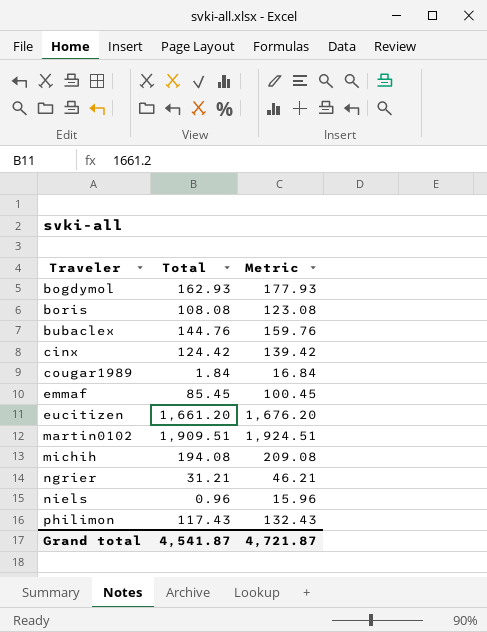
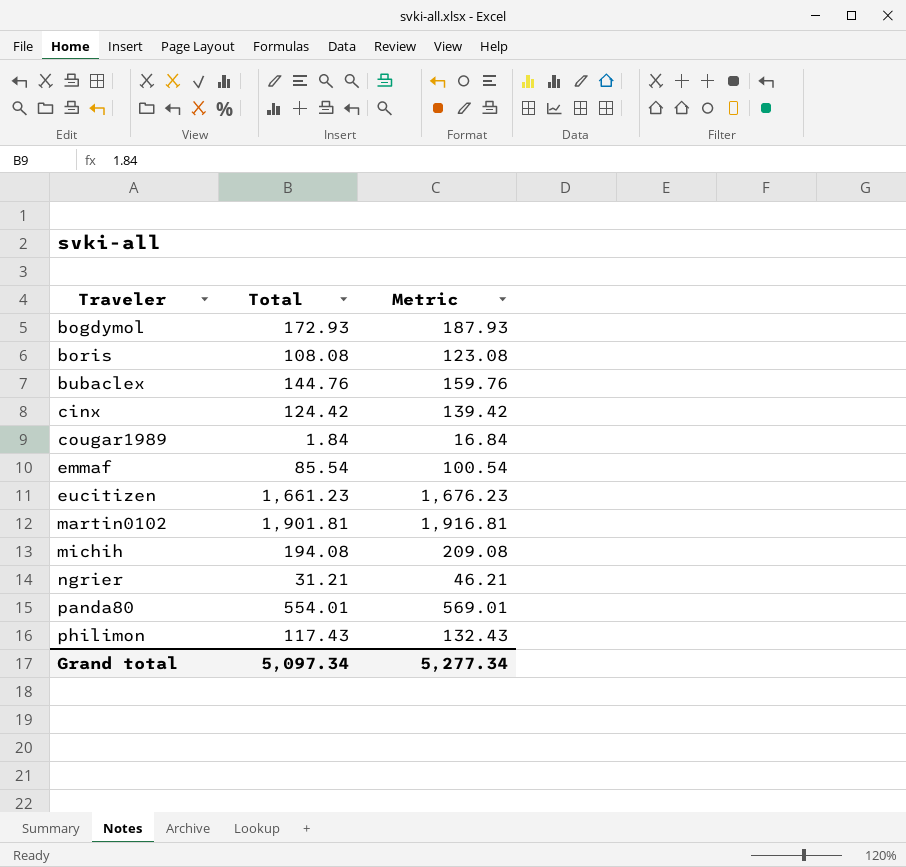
row niels: 0.96 | 15.96 -> none
bogdymol | Total: 162.93 -> 172.93
bogdymol | Metric: 177.93 -> 187.93
emmaf | Total: 85.45 -> 85.54
emmaf | Metric: 100.45 -> 100.54
eucitizen | Total: 1,661.20 -> 1,661.23
eucitizen | Metric: 1,676.20 -> 1,676.23
martin0102 | Total: 1,909.51 -> 1,901.81
martin0102 | Metric: 1,924.51 -> 1,916.81
row panda80: none -> 554.01 | 569.01
Grand total | Total: 4,541.87 -> 5,097.34
Grand total | Metric: 4,721.87 -> 5,277.34

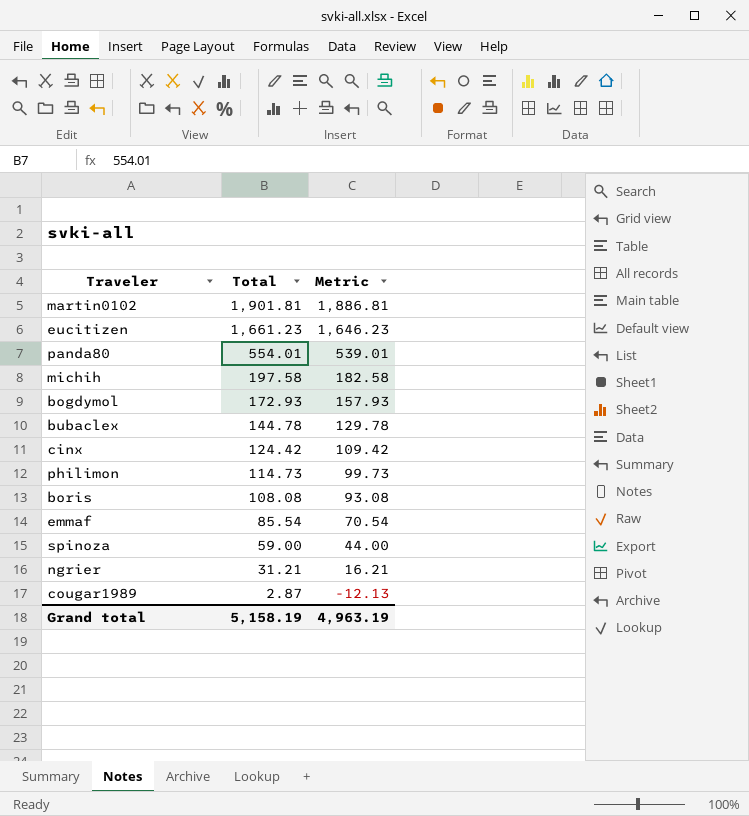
row order: Traveler ascending -> Total descending
column Metric | formula: [Total] + 15 -> [Total] - 15
michih | Total: 194.08 -> 197.58
bubaclex | Total: 144.76 -> 144.78
philimon | Total: 117.43 -> 114.73
row spinoza: none -> 59.00 | 44.00
cougar1989 | Total: 1.84 -> 2.87
Grand total | Total: 5,097.34 -> 5,158.19
Grand total | Metric: 5,277.34 -> 4,963.19

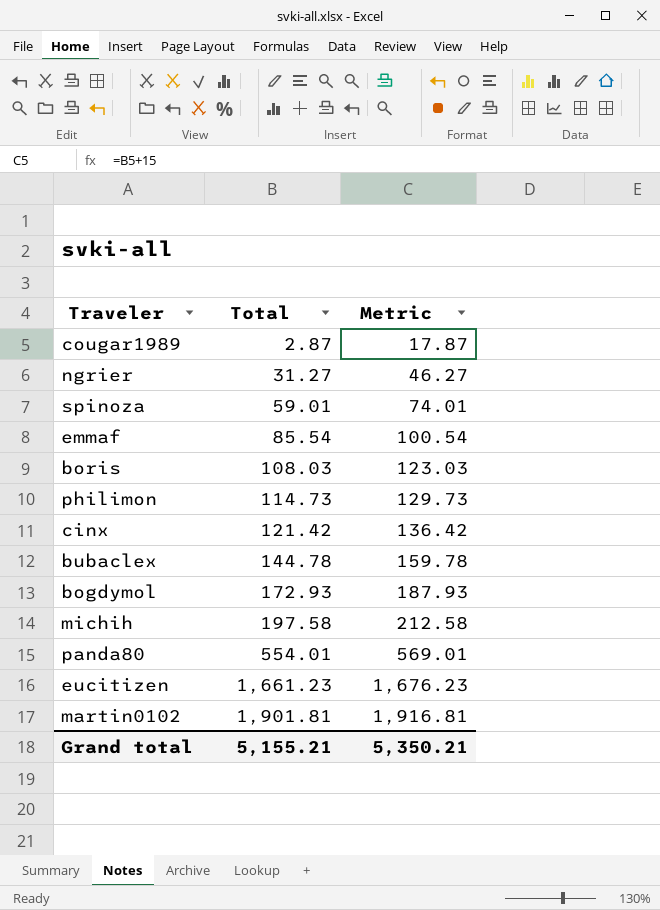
row order: Total descending -> Total ascending
column Metric | formula: [Total] - 15 -> [Total] + 15
ngrier | Total: 31.21 -> 31.27
spinoza | Total: 59.00 -> 59.01
boris | Total: 108.08 -> 108.03
cinx | Total: 124.42 -> 121.42
Grand total | Total: 5,158.19 -> 5,155.21
Grand total | Metric: 4,963.19 -> 5,350.21

